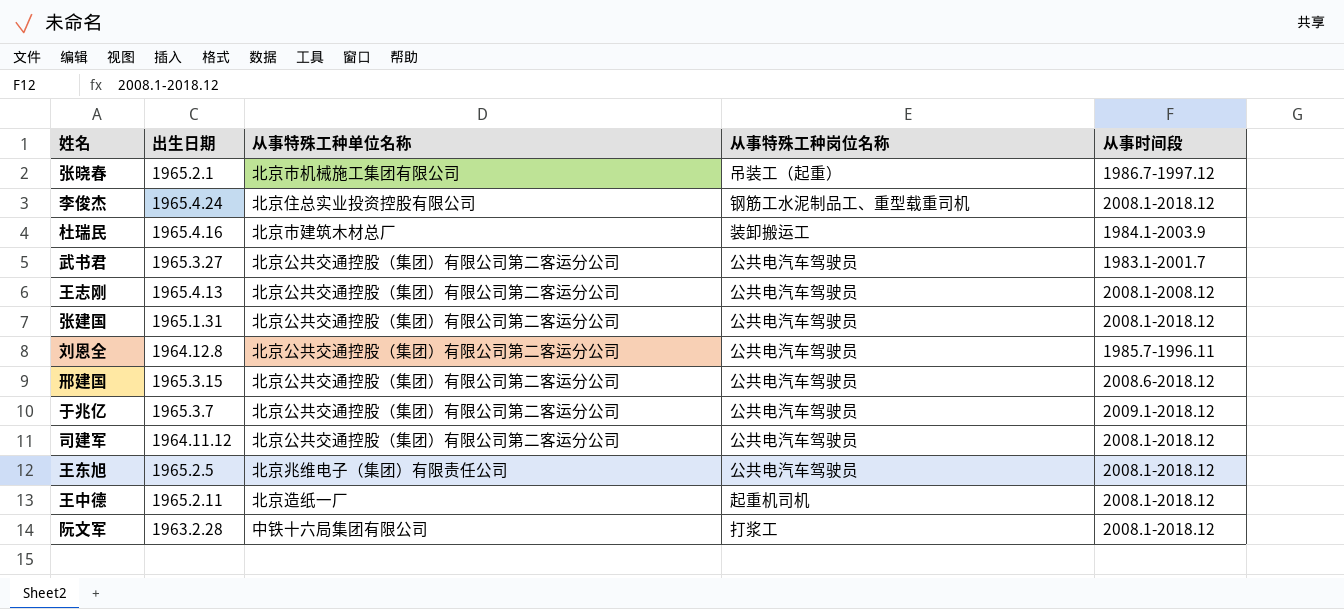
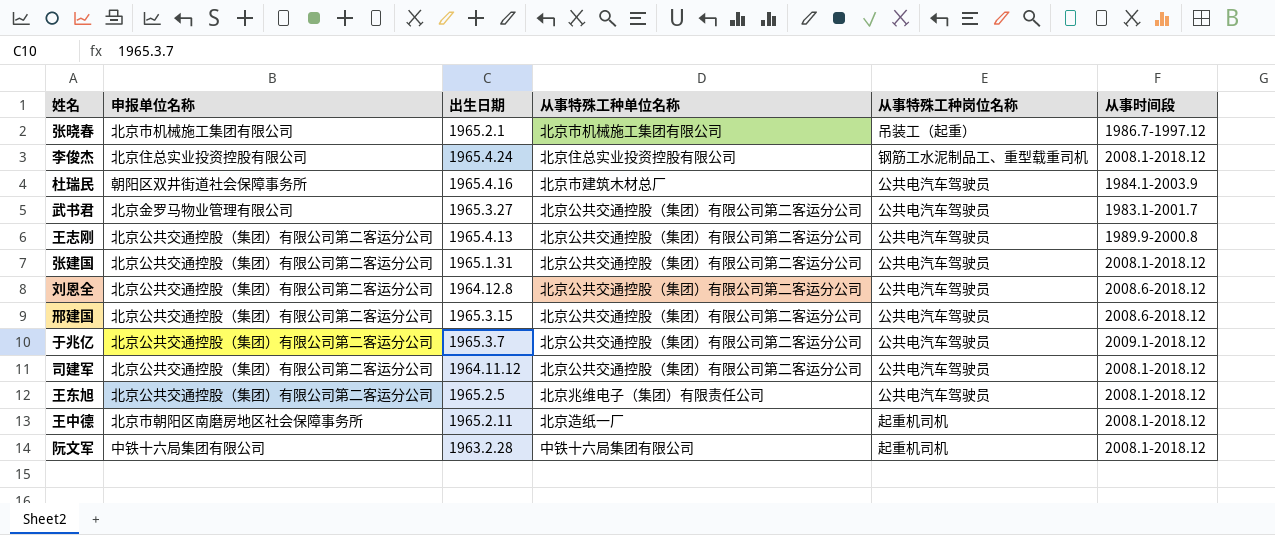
column 申报单位名称 | position: none -> 2
杜瑞民 | 从事特殊工种岗位名称: 装卸搬运工 -> 公共电汽车驾驶员
王志刚 | 从事时间段: 2008.1-2008.12 -> 1989.9-2000.8
刘恩全 | 从事时间段: 1985.7-1996.11 -> 2008.6-2018.12
阮文军 | 从事特殊工种岗位名称: 打浆工 -> 起重机司机

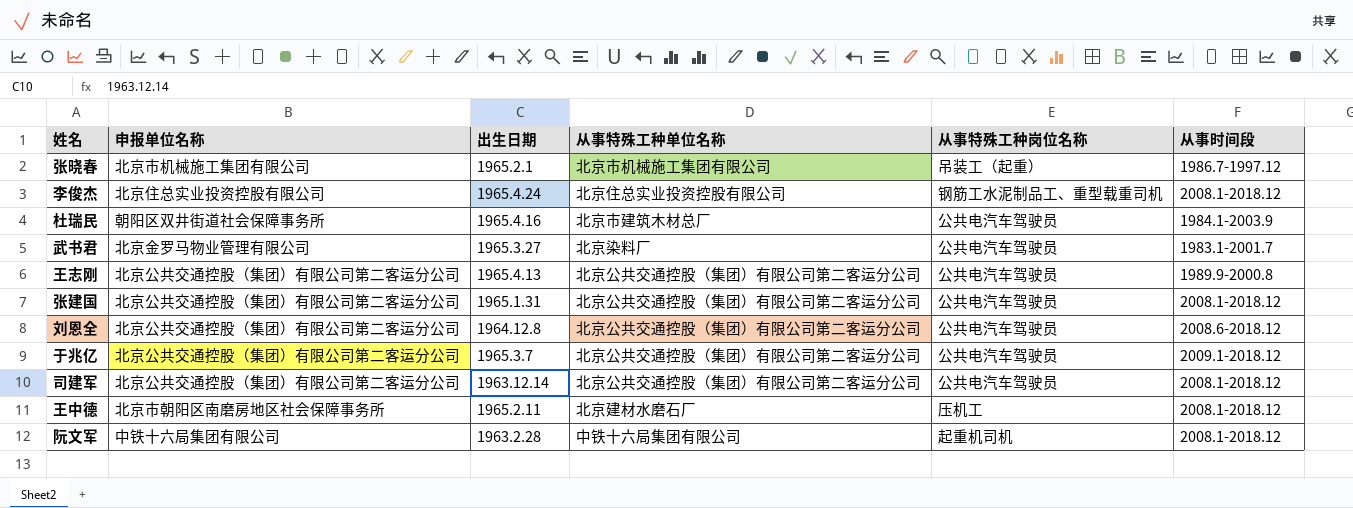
row 邢建国: 北京公共交通控股（集团）有限公司第二客运分公司 | 1965.3.15 | 北京公共交通控股（集团）有限公司第二客运分公司 | 公共电汽车驾驶员 | 2008.6-2018.12 -> none
row 王东旭: 北京公共交通控股（集团）有限公司第二客运分公司 | 1965.2.5 | 北京兆维电子（集团）有限责任公司 | 公共电汽车驾驶员 | 2008.1-2018.12 -> none
武书君 | 从事特殊工种单位名称: 北京公共交通控股（集团）有限公司第二客运分公司 -> 北京染料厂
司建军 | 出生日期: 1964.11.12 -> 1963.12.14
王中德 | 从事特殊工种单位名称: 北京造纸一厂 -> 北京建材水磨石厂
王中德 | 从事特殊工种岗位名称: 起重机司机 -> 压机工

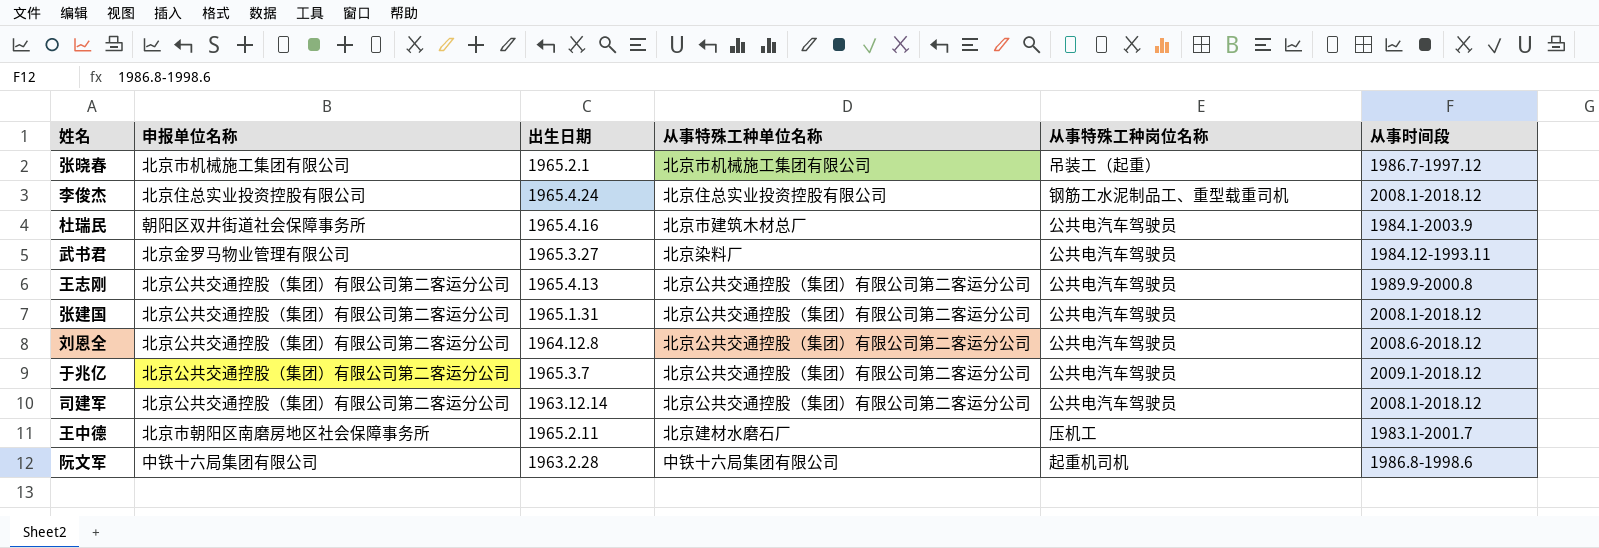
武书君 | 从事时间段: 1983.1-2001.7 -> 1984.12-1993.11
王中德 | 从事时间段: 2008.1-2018.12 -> 1983.1-2001.7
阮文军 | 从事时间段: 2008.1-2018.12 -> 1986.8-1998.6

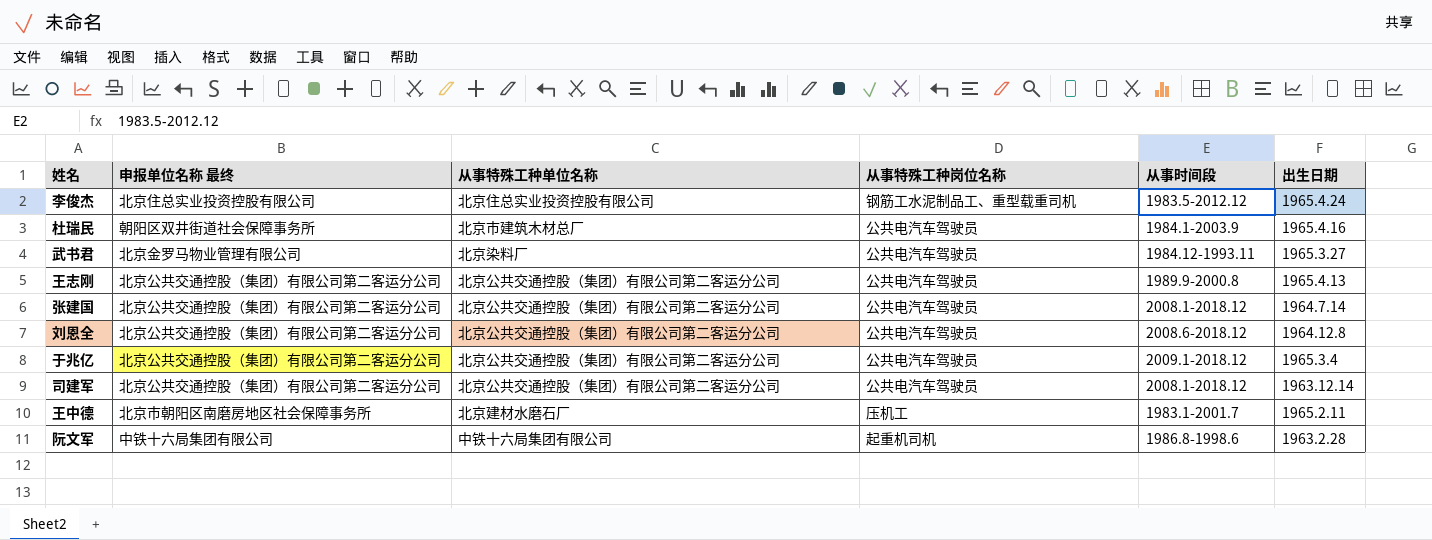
column name: 申报单位名称 -> 申报单位名称 最终
column 出生日期 | position: 3 -> 6
row 张晓春: 北京市机械施工集团有限公司 | 1965.2.1 | 北京市机械施工集团有限公司 | 吊装工（起重） | 1986.7-1997.12 -> none
李俊杰 | 从事时间段: 2008.1-2018.12 -> 1983.5-2012.12
张建国 | 出生日期: 1965.1.31 -> 1964.7.14
于兆亿 | 出生日期: 1965.3.7 -> 1965.3.4

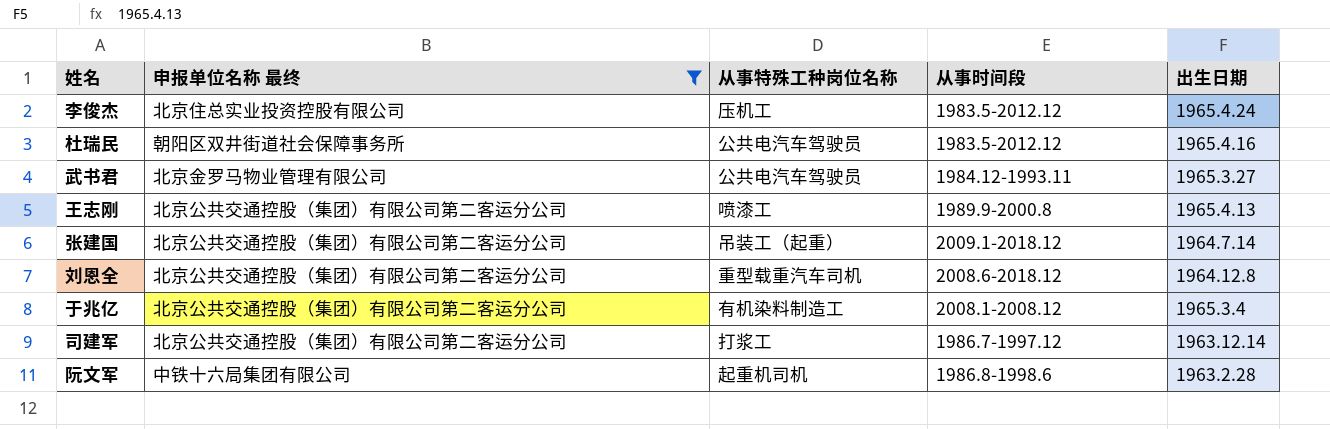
filter: none -> 申报单位名称 最终 != 北京市朝阳区南磨房地区社会保障事务所
column 从事特殊工种单位名称 | position: 3 -> none
李俊杰 | 从事特殊工种岗位名称: 钢筋工水泥制品工、重型载重司机 -> 压机工
杜瑞民 | 从事时间段: 1984.1-2003.9 -> 1983.5-2012.12
王志刚 | 从事特殊工种岗位名称: 公共电汽车驾驶员 -> 喷漆工
张建国 | 从事特殊工种岗位名称: 公共电汽车驾驶员 -> 吊装工（起重）
张建国 | 从事时间段: 2008.1-2018.12 -> 2009.1-2018.12
刘恩全 | 从事特殊工种岗位名称: 公共电汽车驾驶员 -> 重型载重汽车司机
于兆亿 | 从事特殊工种岗位名称: 公共电汽车驾驶员 -> 有机染料制造工
于兆亿 | 从事时间段: 2009.1-2018.12 -> 2008.1-2008.12
司建军 | 从事特殊工种岗位名称: 公共电汽车驾驶员 -> 打浆工
司建军 | 从事时间段: 2008.1-2018.12 -> 1986.7-1997.12

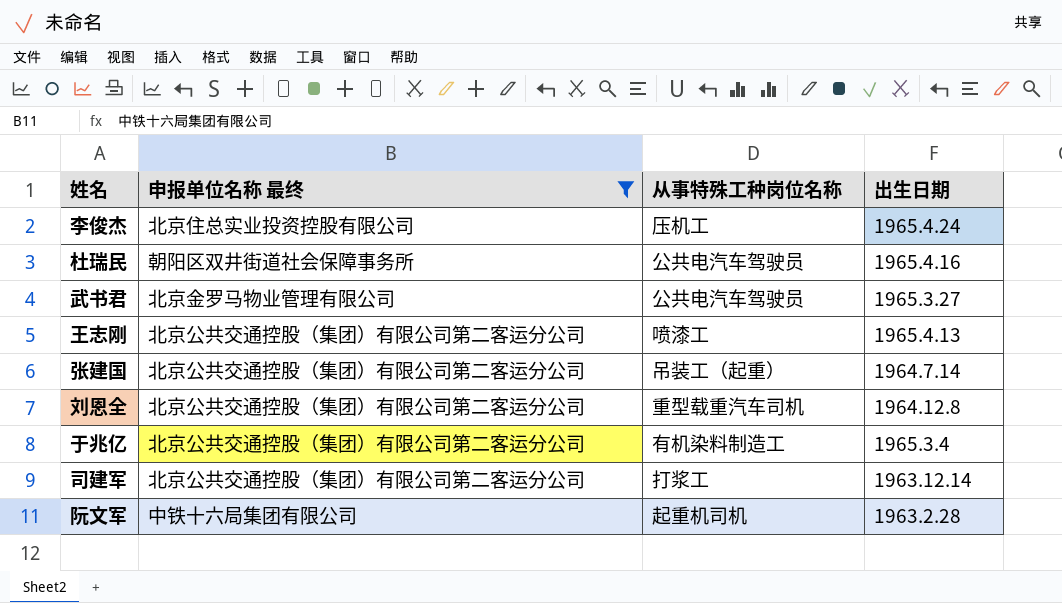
column 从事时间段 | position: 4 -> none

